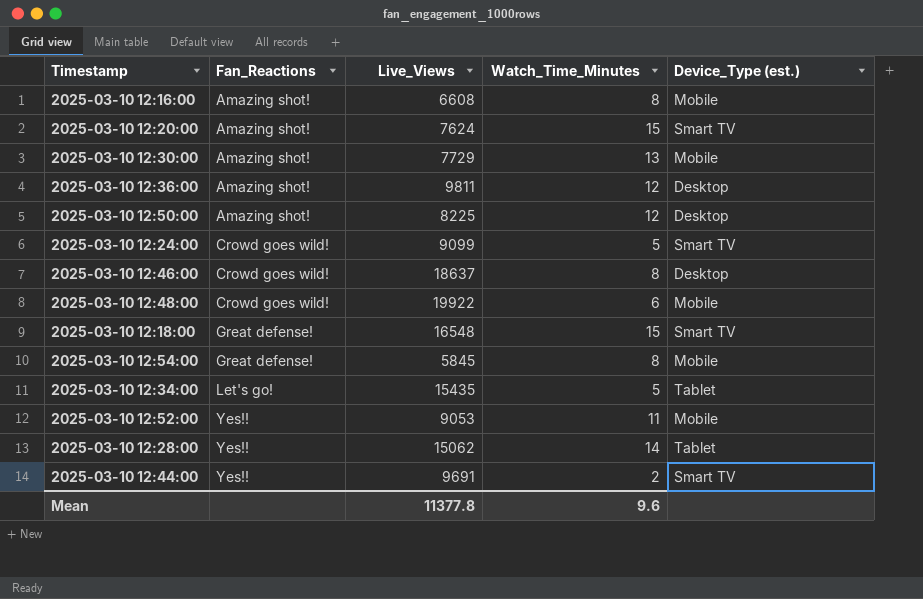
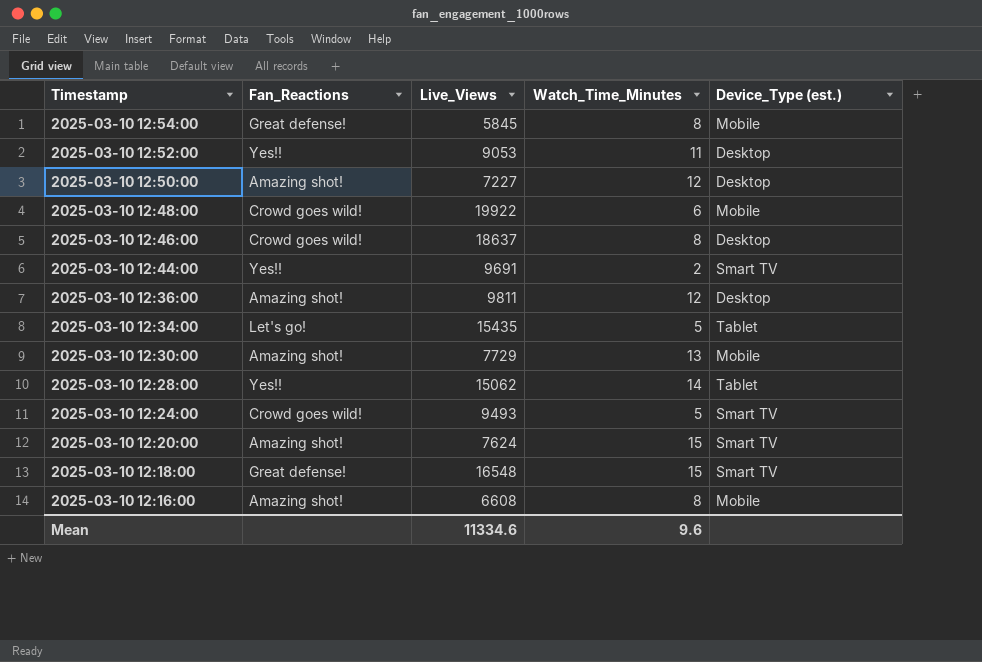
row order: Fan_Reactions ascending -> Timestamp descending
2025-03-10 12:52:00 | Device_Type (est.): Mobile -> Desktop
2025-03-10 12:50:00 | Live_Views: 8225 -> 7227
2025-03-10 12:24:00 | Live_Views: 9099 -> 9493
Mean | Live_Views: 11377.8 -> 11334.6

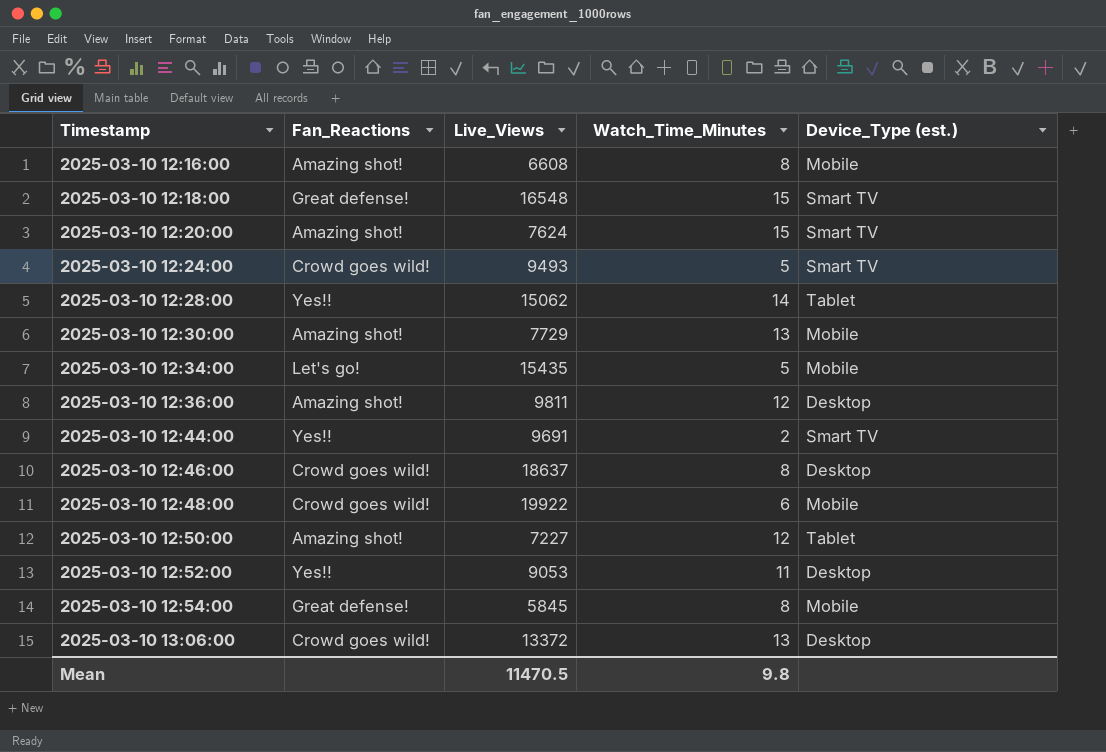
row order: Timestamp descending -> Timestamp ascending
2025-03-10 12:34:00 | Device_Type (est.): Tablet -> Mobile
2025-03-10 12:50:00 | Device_Type (est.): Desktop -> Tablet
row 2025-03-10 13:06:00: none -> Crowd goes wild! | 13372 | 13 | Desktop
Mean | Live_Views: 11334.6 -> 11470.5
Mean | Watch_Time_Minutes: 9.6 -> 9.8

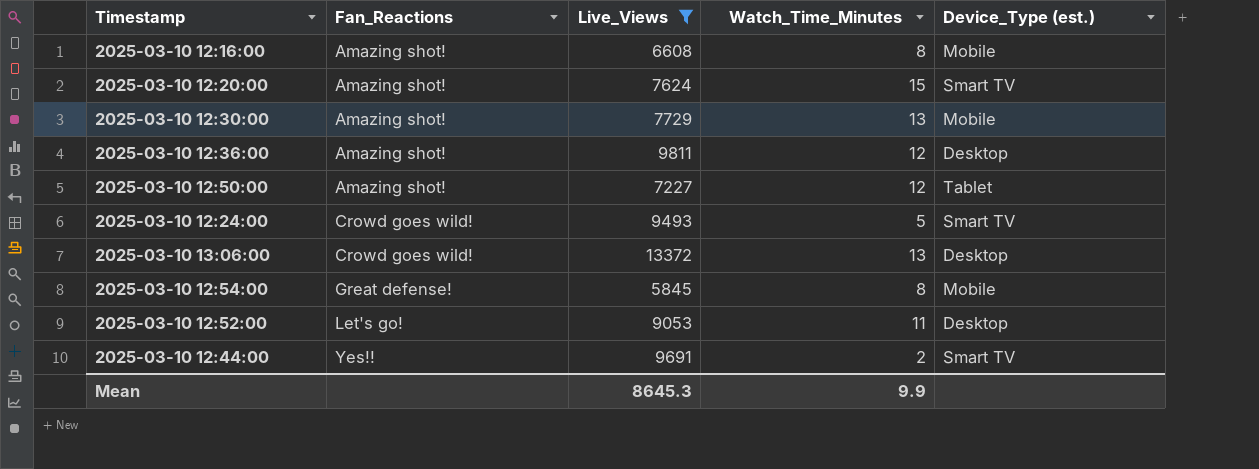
filter: none -> Live_Views <= 13372
row order: Timestamp ascending -> Fan_Reactions ascending
2025-03-10 12:52:00 | Fan_Reactions: Yes!! -> Let's go!
Mean | Live_Views: 11470.5 -> 8645.3
Mean | Watch_Time_Minutes: 9.8 -> 9.9

